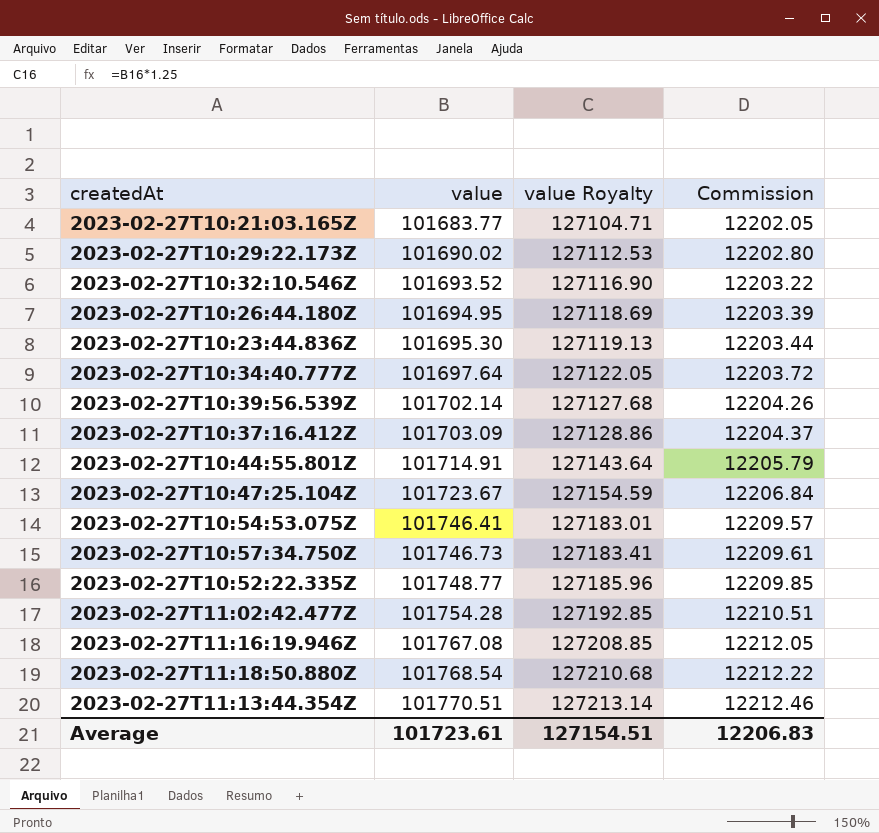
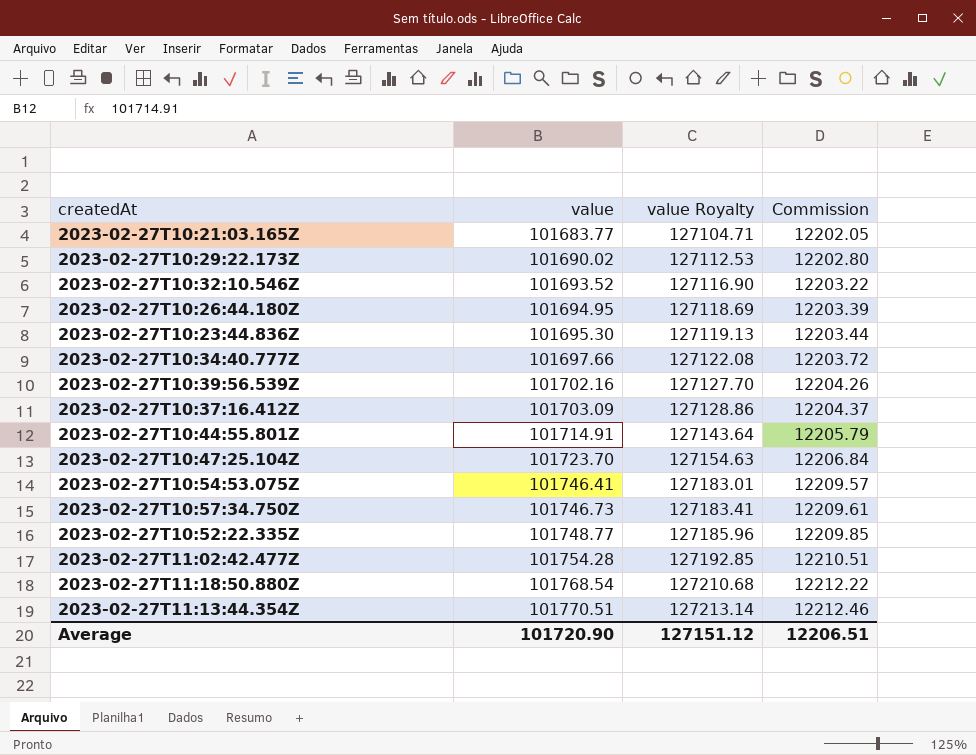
row 2023-02-27T11:16:19.946Z: 101767.08 | 127208.85 | 12212.05 -> none
2023-02-27T10:34:40.777Z | value: 101697.64 -> 101697.66
2023-02-27T10:34:40.777Z | value Royalty: 127122.05 -> 127122.08
2023-02-27T10:39:56.539Z | value: 101702.14 -> 101702.16
2023-02-27T10:39:56.539Z | value Royalty: 127127.68 -> 127127.70
2023-02-27T10:47:25.104Z | value: 101723.67 -> 101723.70
2023-02-27T10:47:25.104Z | value Royalty: 127154.59 -> 127154.63
Average | value: 101723.61 -> 101720.90
Average | value Royalty: 127154.51 -> 127151.12
Average | Commission: 12206.83 -> 12206.51

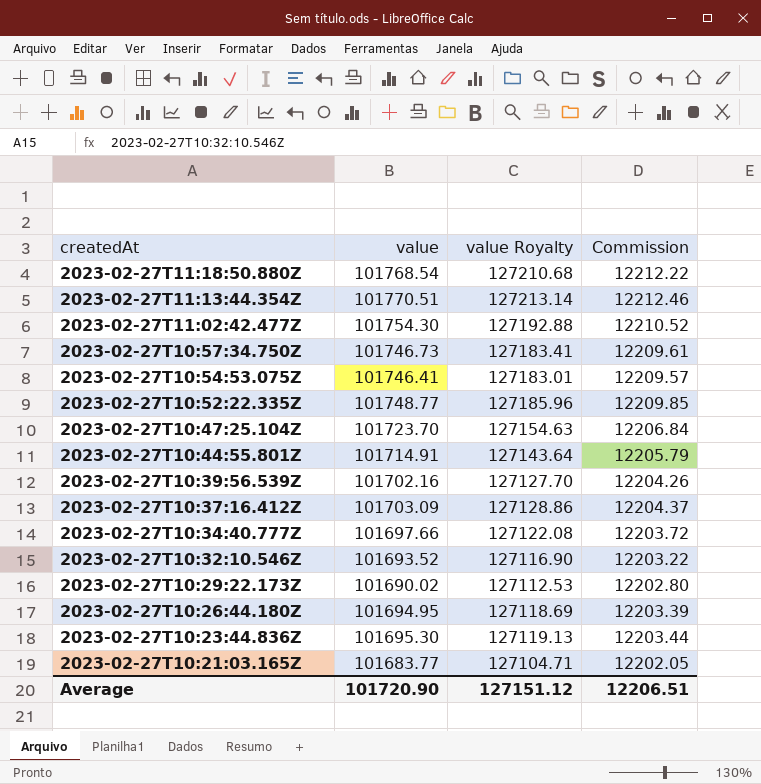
row order: value ascending -> createdAt descending
2023-02-27T11:02:42.477Z | value: 101754.28 -> 101754.30
2023-02-27T11:02:42.477Z | value Royalty: 127192.85 -> 127192.88
2023-02-27T11:02:42.477Z | Commission: 12210.51 -> 12210.52

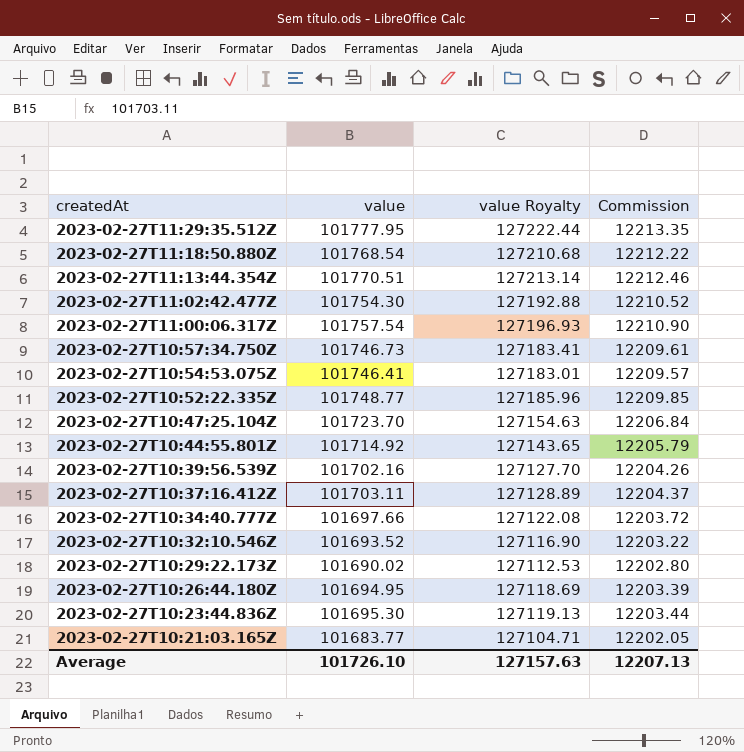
row 2023-02-27T11:29:35.512Z: none -> 101777.95 | 127222.44 | 12213.35
row 2023-02-27T11:00:06.317Z: none -> 101757.54 | 127196.93 | 12210.90
2023-02-27T10:44:55.801Z | value: 101714.91 -> 101714.92
2023-02-27T10:44:55.801Z | value Royalty: 127143.64 -> 127143.65
2023-02-27T10:37:16.412Z | value: 101703.09 -> 101703.11
2023-02-27T10:37:16.412Z | value Royalty: 127128.86 -> 127128.89
Average | value: 101720.90 -> 101726.10
Average | value Royalty: 127151.12 -> 127157.63
Average | Commission: 12206.51 -> 12207.13

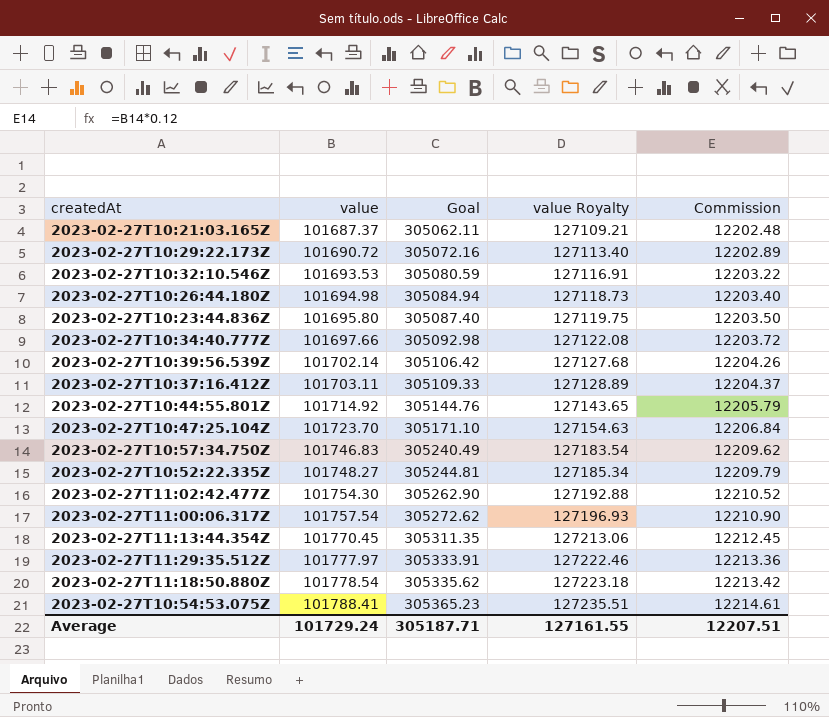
row order: createdAt descending -> value ascending
column Goal | formula: none -> [value] * 3
2023-02-27T10:21:03.165Z | value: 101683.77 -> 101687.37
2023-02-27T10:21:03.165Z | value Royalty: 127104.71 -> 127109.21
2023-02-27T10:21:03.165Z | Commission: 12202.05 -> 12202.48
2023-02-27T10:29:22.173Z | value: 101690.02 -> 101690.72
2023-02-27T10:29:22.173Z | value Royalty: 127112.53 -> 127113.40
2023-02-27T10:29:22.173Z | Commission: 12202.80 -> 12202.89
2023-02-27T10:32:10.546Z | value: 101693.52 -> 101693.53
2023-02-27T10:32:10.546Z | value Royalty: 127116.90 -> 127116.91
2023-02-27T10:26:44.180Z | value: 101694.95 -> 101694.98
2023-02-27T10:26:44.180Z | value Royalty: 127118.69 -> 127118.73
2023-02-27T10:26:44.180Z | Commission: 12203.39 -> 12203.40
2023-02-27T10:23:44.836Z | value: 101695.30 -> 101695.80
2023-02-27T10:23:44.836Z | value Royalty: 127119.13 -> 127119.75
2023-02-27T10:23:44.836Z | Commission: 12203.44 -> 12203.50
2023-02-27T10:39:56.539Z | value: 101702.16 -> 101702.14
2023-02-27T10:39:56.539Z | value Royalty: 127127.70 -> 127127.68
2023-02-27T10:57:34.750Z | value: 101746.73 -> 101746.83
2023-02-27T10:57:34.750Z | value Royalty: 127183.41 -> 127183.54
2023-02-27T10:57:34.750Z | Commission: 12209.61 -> 12209.62
2023-02-27T10:52:22.335Z | value: 101748.77 -> 101748.27
2023-02-27T10:52:22.335Z | value Royalty: 127185.96 -> 127185.34
2023-02-27T10:52:22.335Z | Commission: 12209.85 -> 12209.79
2023-02-27T11:13:44.354Z | value: 101770.51 -> 101770.45
2023-02-27T11:13:44.354Z | value Royalty: 127213.14 -> 127213.06
2023-02-27T11:13:44.354Z | Commission: 12212.46 -> 12212.45
2023-02-27T11:29:35.512Z | value: 101777.95 -> 101777.97
2023-02-27T11:29:35.512Z | value Royalty: 127222.44 -> 127222.46
2023-02-27T11:29:35.512Z | Commission: 12213.35 -> 12213.36
2023-02-27T11:18:50.880Z | value: 101768.54 -> 101778.54
2023-02-27T11:18:50.880Z | value Royalty: 127210.68 -> 127223.18
2023-02-27T11:18:50.880Z | Commission: 12212.22 -> 12213.42
2023-02-27T10:54:53.075Z | value: 101746.41 -> 101788.41
2023-02-27T10:54:53.075Z | value Royalty: 127183.01 -> 127235.51
2023-02-27T10:54:53.075Z | Commission: 12209.57 -> 12214.61
Average | value: 101726.10 -> 101729.24
Average | value Royalty: 127157.63 -> 127161.55
Average | Commission: 12207.13 -> 12207.51

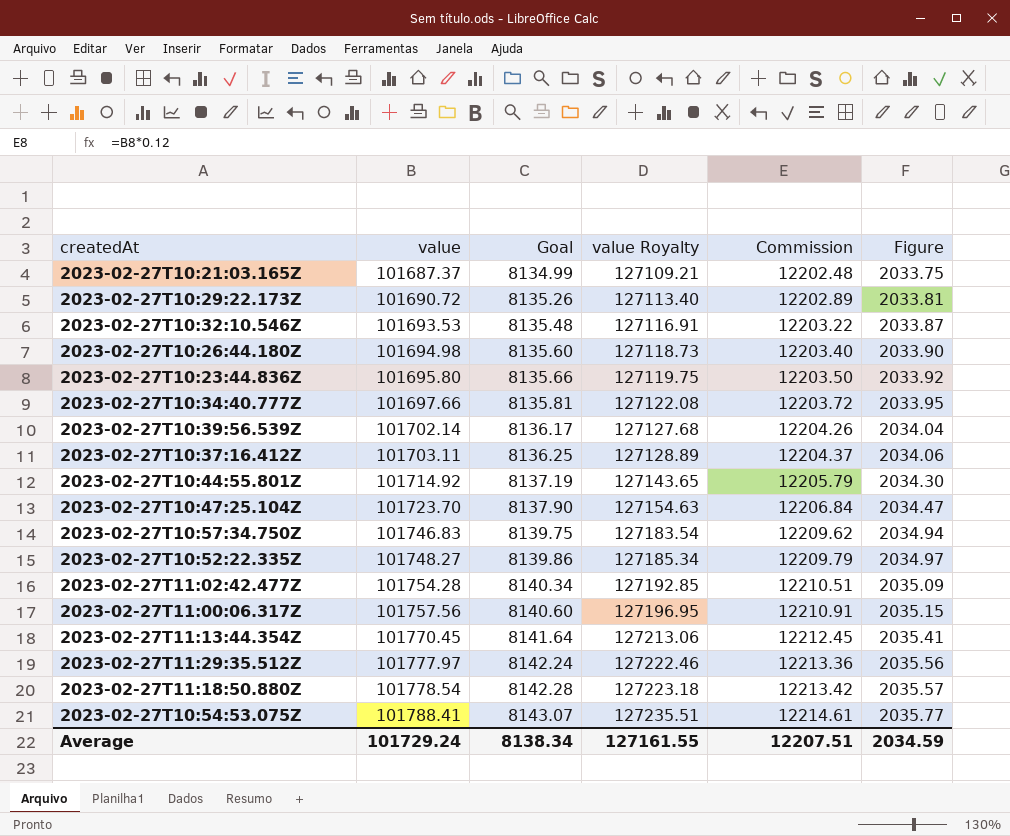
column Goal | formula: [value] * 3 -> [value] * 0.08
column Figure | formula: none -> [value] * 0.02
2023-02-27T11:02:42.477Z | value: 101754.30 -> 101754.28
2023-02-27T11:02:42.477Z | value Royalty: 127192.88 -> 127192.85
2023-02-27T11:02:42.477Z | Commission: 12210.52 -> 12210.51
2023-02-27T11:00:06.317Z | value: 101757.54 -> 101757.56
2023-02-27T11:00:06.317Z | value Royalty: 127196.93 -> 127196.95
2023-02-27T11:00:06.317Z | Commission: 12210.90 -> 12210.91
Average | Goal: 305187.71 -> 8138.34

